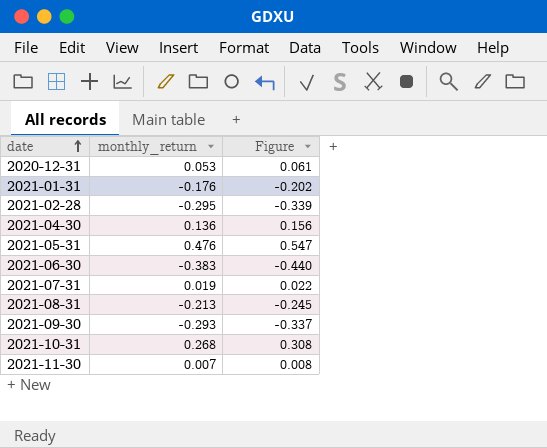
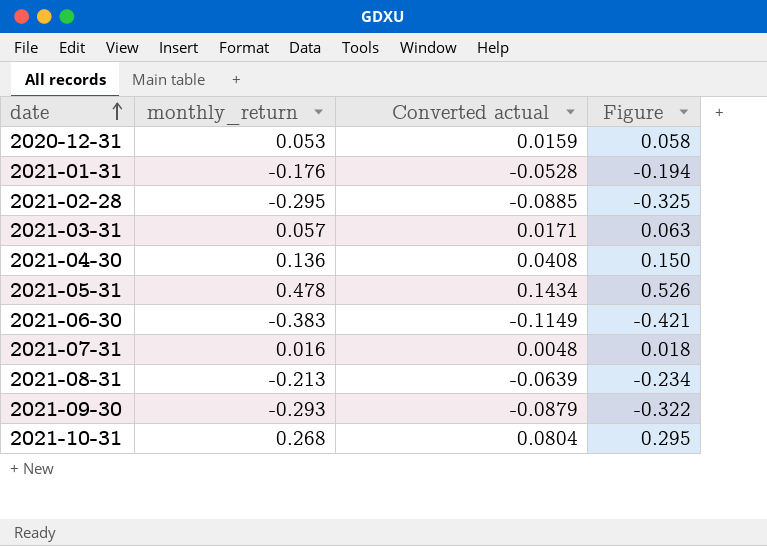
column Converted actual | formula: none -> [monthly_return] * 0.3
column Figure | formula: [monthly_return] * 1.15 -> [monthly_return] * 1.1
row 2021-11-30: 0.007 | 0.008 -> none
row 2021-03-31: none -> 0.057 | 0.0171 | 0.063
2021-05-31 | monthly_return: 0.476 -> 0.478
2021-07-31 | monthly_return: 0.019 -> 0.016

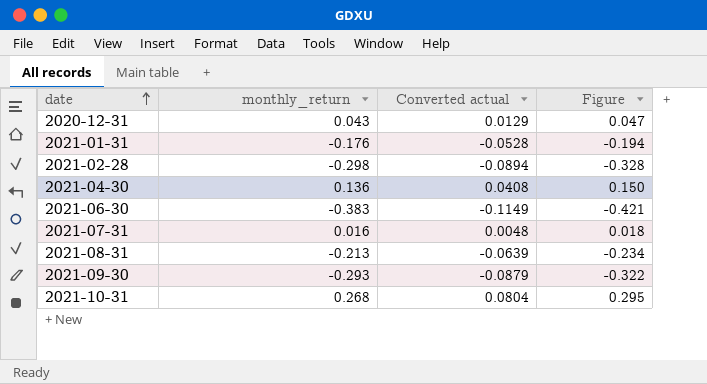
row 2021-03-31: 0.057 | 0.0171 | 0.063 -> none
row 2021-05-31: 0.478 | 0.1434 | 0.526 -> none
2020-12-31 | monthly_return: 0.053 -> 0.043
2020-12-31 | Converted actual: 0.0159 -> 0.0129
2020-12-31 | Figure: 0.058 -> 0.047
2021-02-28 | monthly_return: -0.295 -> -0.298
2021-02-28 | Converted actual: -0.0885 -> -0.0894
2021-02-28 | Figure: -0.325 -> -0.328

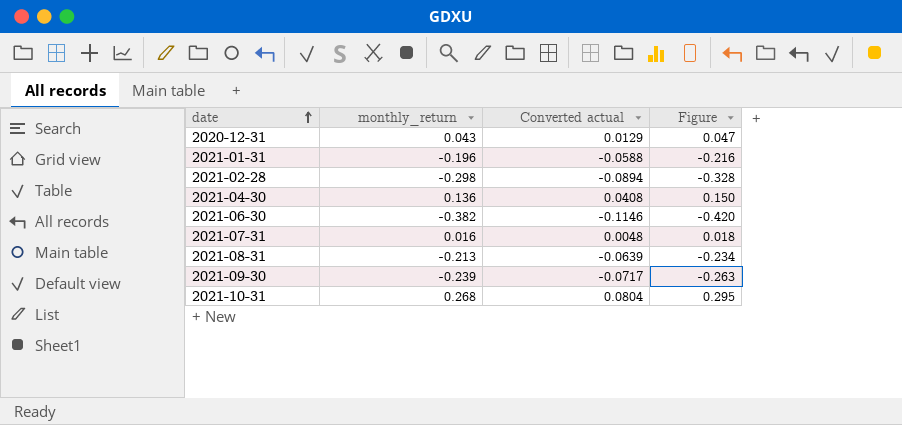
2021-01-31 | monthly_return: -0.176 -> -0.196
2021-01-31 | Converted actual: -0.0528 -> -0.0588
2021-01-31 | Figure: -0.194 -> -0.216
2021-06-30 | monthly_return: -0.383 -> -0.382
2021-06-30 | Converted actual: -0.1149 -> -0.1146
2021-06-30 | Figure: -0.421 -> -0.420
2021-09-30 | monthly_return: -0.293 -> -0.239
2021-09-30 | Converted actual: -0.0879 -> -0.0717
2021-09-30 | Figure: -0.322 -> -0.263

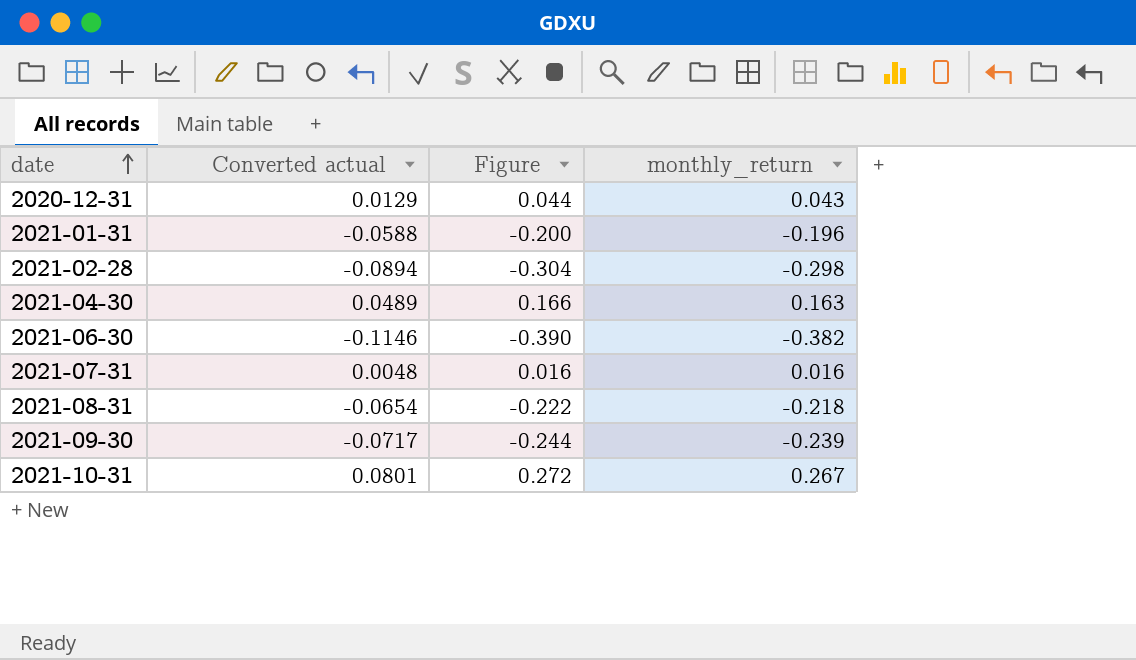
column Figure | formula: [monthly_return] * 1.1 -> [monthly_return] * 1.02
column monthly_return | position: 2 -> 4
2021-04-30 | Converted actual: 0.0408 -> 0.0489
2021-04-30 | monthly_return: 0.136 -> 0.163
2021-08-31 | Converted actual: -0.0639 -> -0.0654
2021-08-31 | monthly_return: -0.213 -> -0.218
2021-10-31 | Converted actual: 0.0804 -> 0.0801
2021-10-31 | monthly_return: 0.268 -> 0.267

